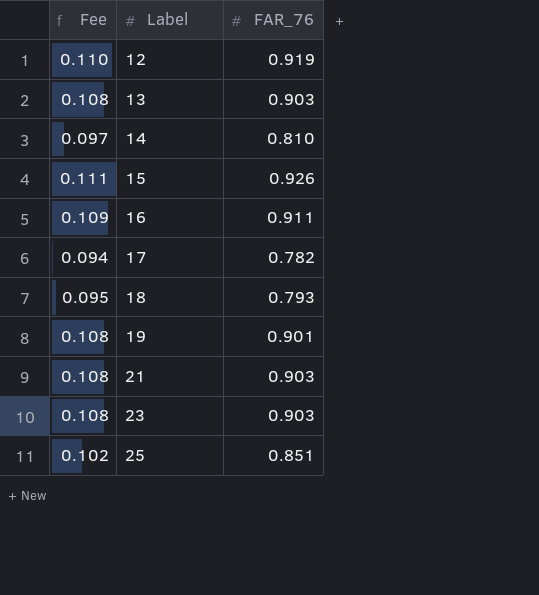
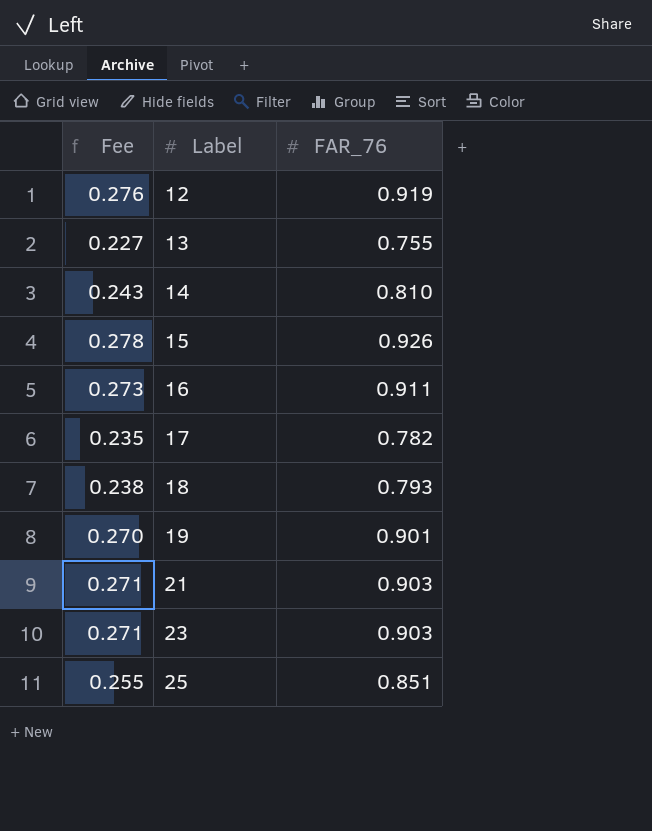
column Fee | formula: [FAR_76] * 0.12 -> [FAR_76] * 0.3
13 | FAR_76: 0.903 -> 0.755

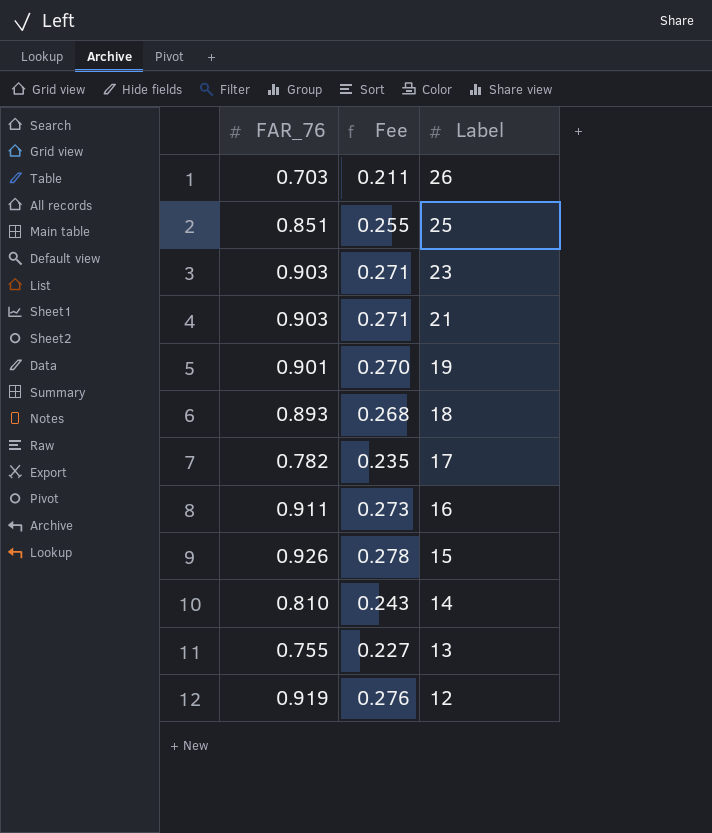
row order: Label ascending -> Label descending
column FAR_76 | position: 3 -> 1
row 26: none -> 0.703 | 0.211
18 | FAR_76: 0.793 -> 0.893
18 | Fee: 0.238 -> 0.268

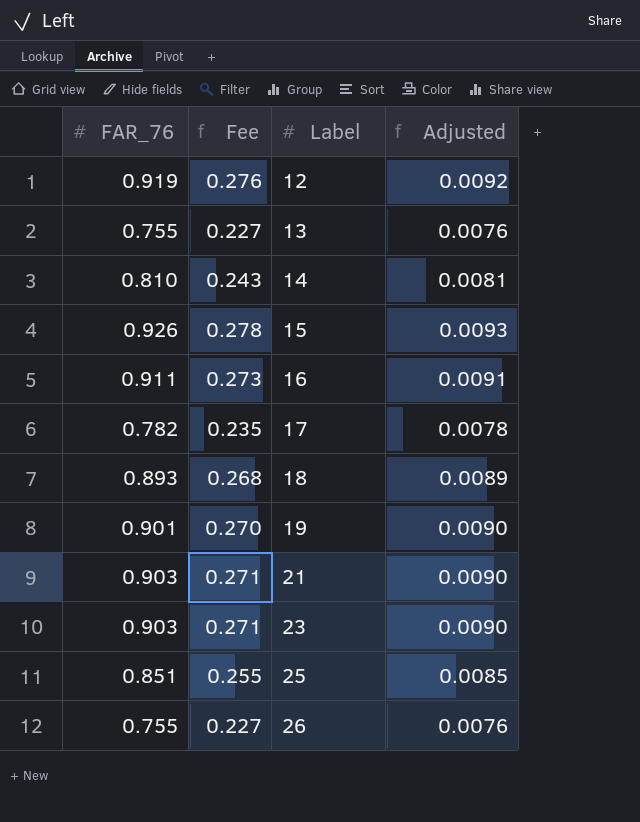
row order: Label descending -> Label ascending
column Adjusted | formula: none -> [FAR_76] * 0.01
26 | FAR_76: 0.703 -> 0.755
26 | Fee: 0.211 -> 0.227

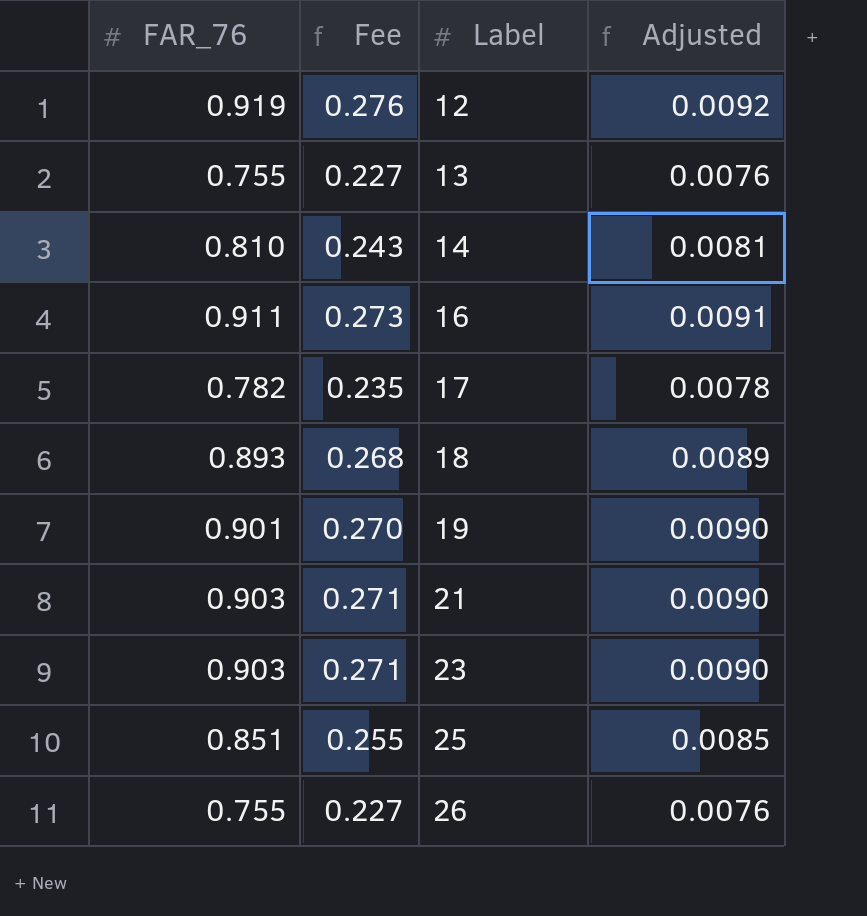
row 15: 0.926 | 0.278 | 0.0093 -> none

